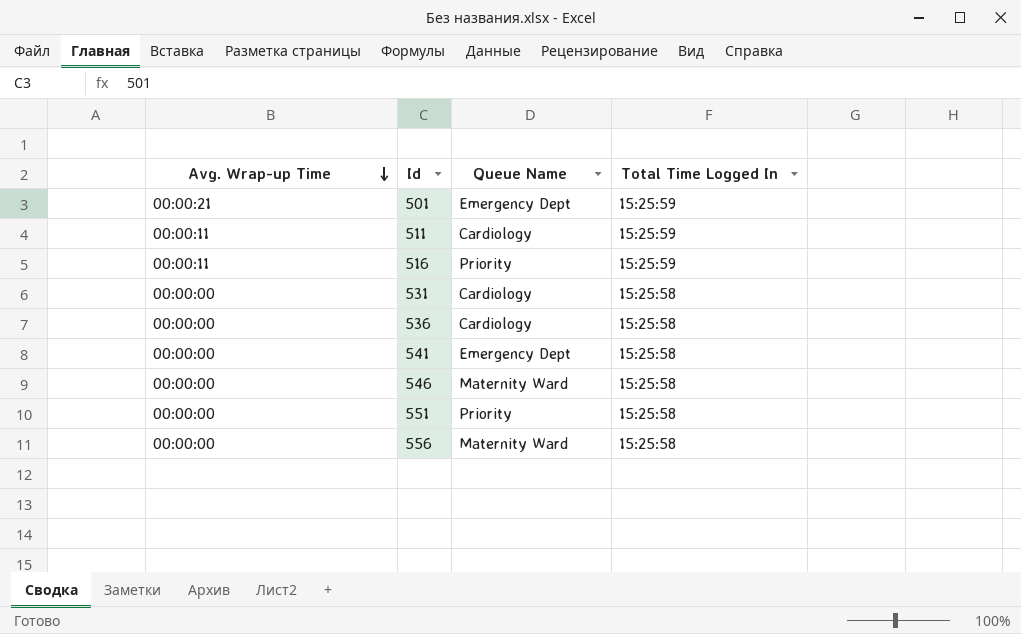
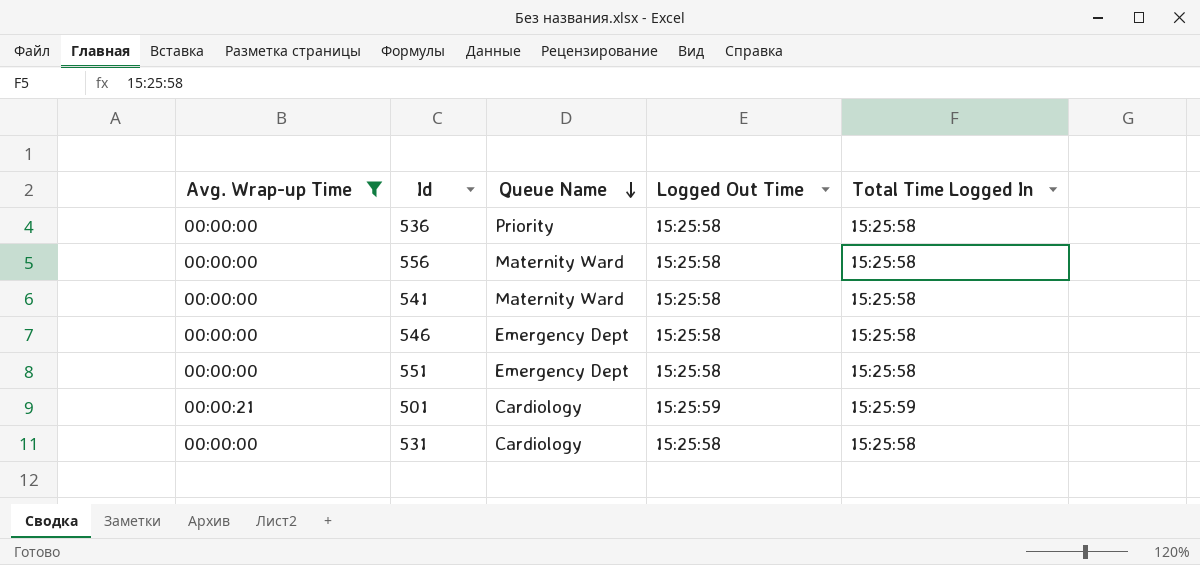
filter: none -> Avg. Wrap-up Time != 00:00:11
row order: Avg. Wrap-up Time descending -> Queue Name descending
column Logged Out Time | position: none -> 4
536 | Queue Name: Cardiology -> Priority
541 | Queue Name: Emergency Dept -> Maternity Ward
546 | Queue Name: Maternity Ward -> Emergency Dept
551 | Queue Name: Priority -> Emergency Dept
501 | Queue Name: Emergency Dept -> Cardiology

